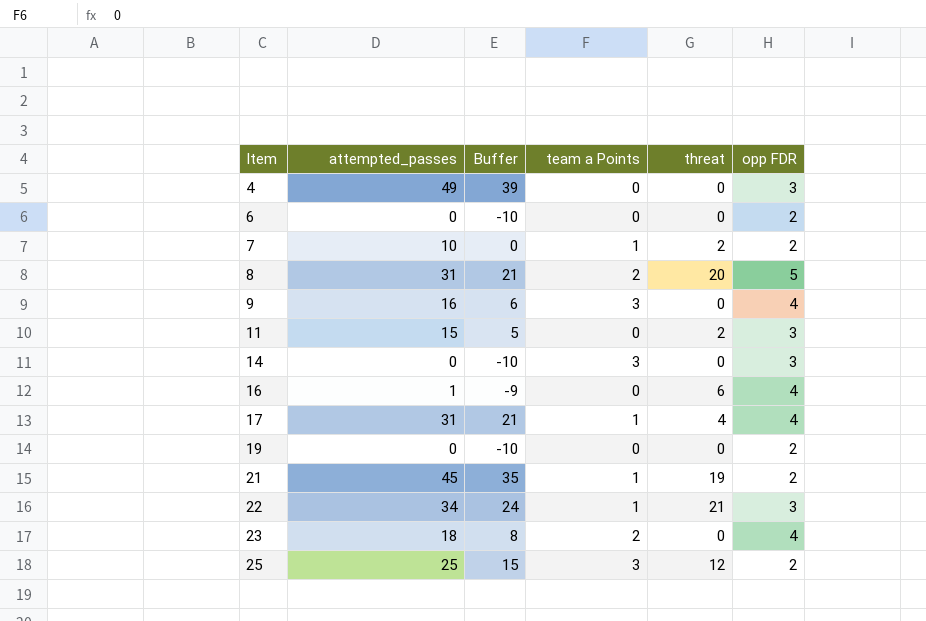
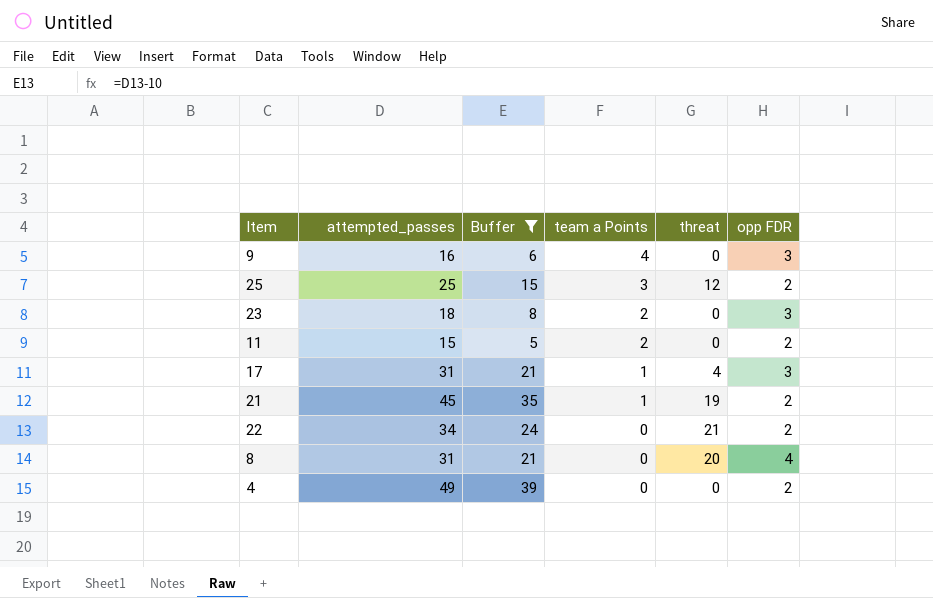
filter: none -> Buffer >= 5
row order: Item ascending -> team a Points descending
9 | team a Points: 3 -> 4
9 | opp FDR: 4 -> 3
23 | opp FDR: 4 -> 3
11 | team a Points: 0 -> 2
11 | threat: 2 -> 0
11 | opp FDR: 3 -> 2
17 | opp FDR: 4 -> 3
22 | team a Points: 1 -> 0
22 | opp FDR: 3 -> 2
8 | team a Points: 2 -> 0
8 | opp FDR: 5 -> 4
4 | opp FDR: 3 -> 2

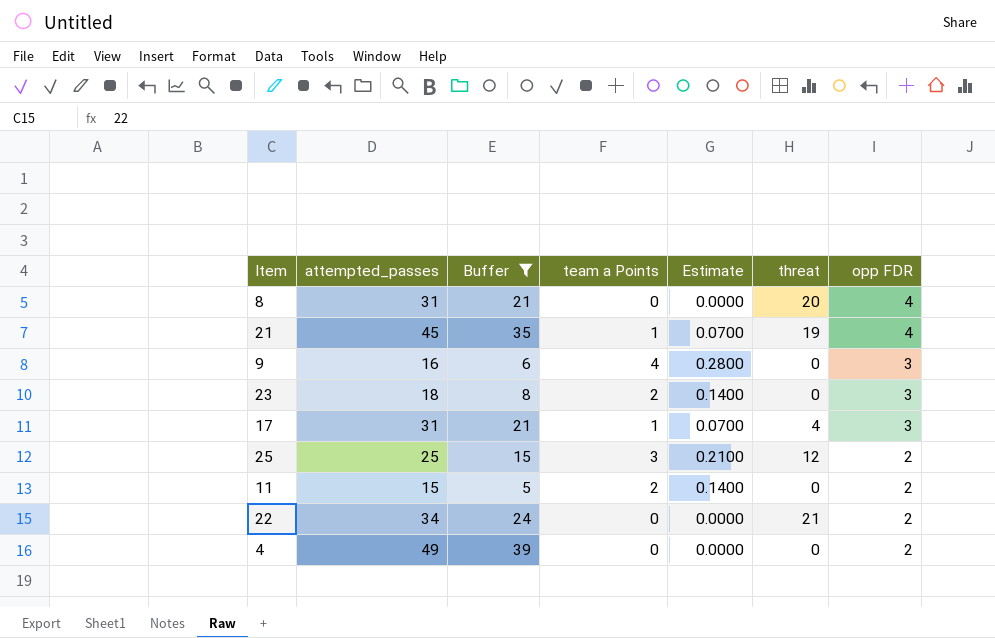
row order: team a Points descending -> opp FDR descending
column Estimate | formula: none -> [team a Points] * 0.07
21 | opp FDR: 2 -> 4

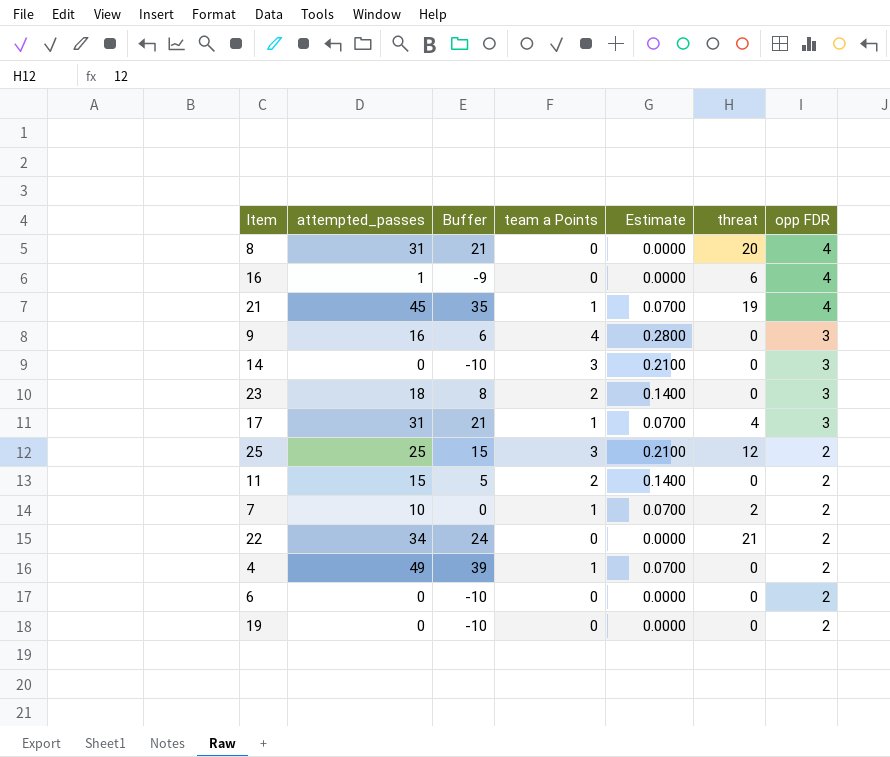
filter: Buffer >= 5 -> none
4 | team a Points: 0 -> 1
4 | Estimate: 0.0000 -> 0.0700

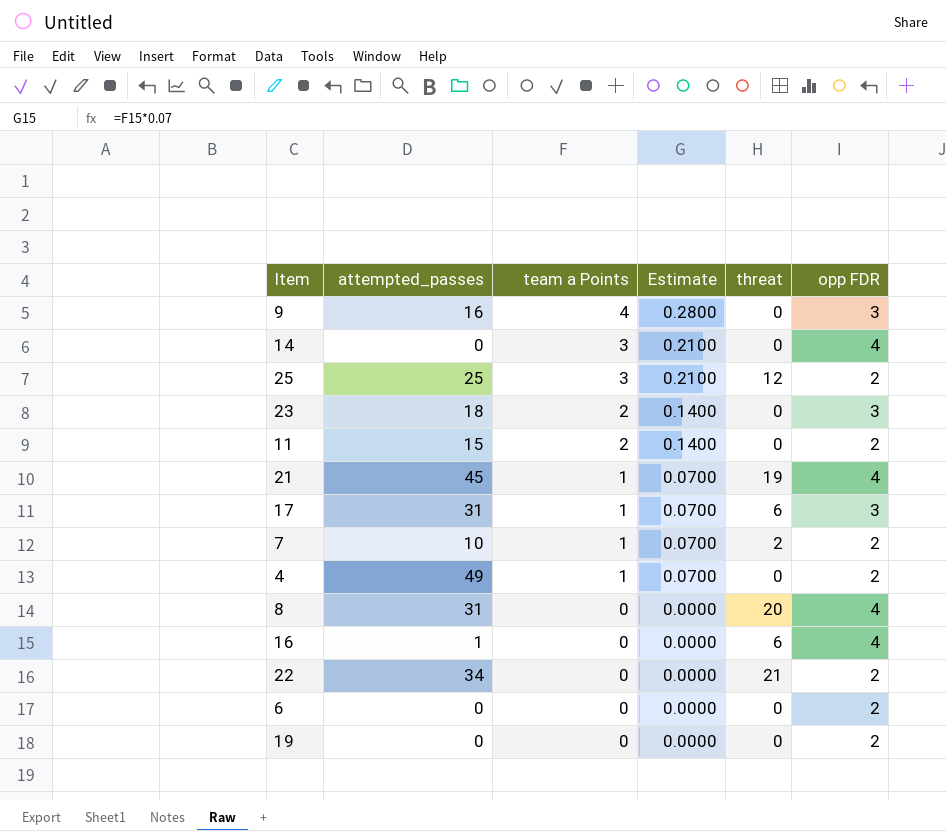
row order: opp FDR descending -> team a Points descending
column Buffer | formula: [attempted_passes] - 10 -> none
14 | opp FDR: 3 -> 4
17 | threat: 4 -> 6

